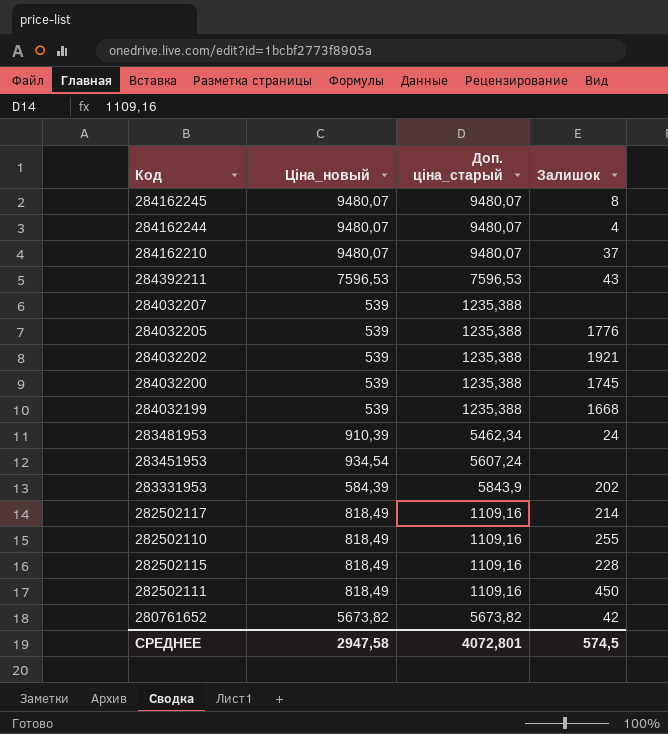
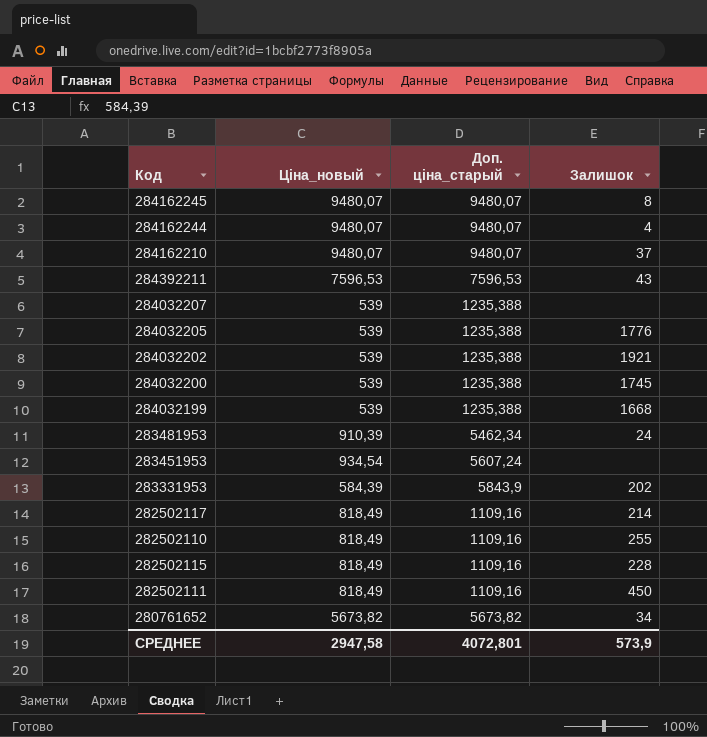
280761652 | Залишок: 42 -> 34
СРЕДНЕЕ | Залишок: 574,5 -> 573,9

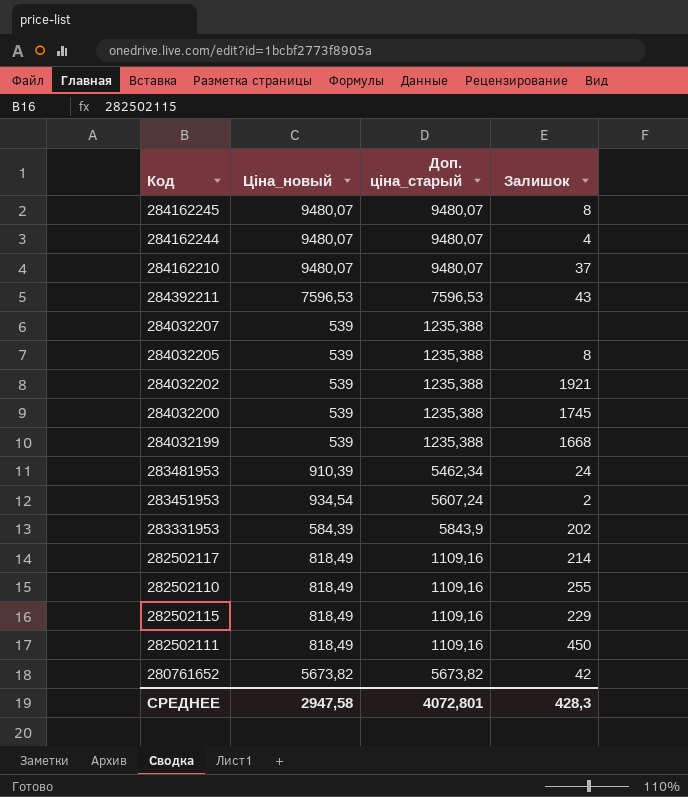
284032205 | Залишок: 1776 -> 8
283451953 | Залишок: none -> 2
282502115 | Залишок: 228 -> 229
280761652 | Залишок: 34 -> 42
СРЕДНЕЕ | Залишок: 573,9 -> 428,3

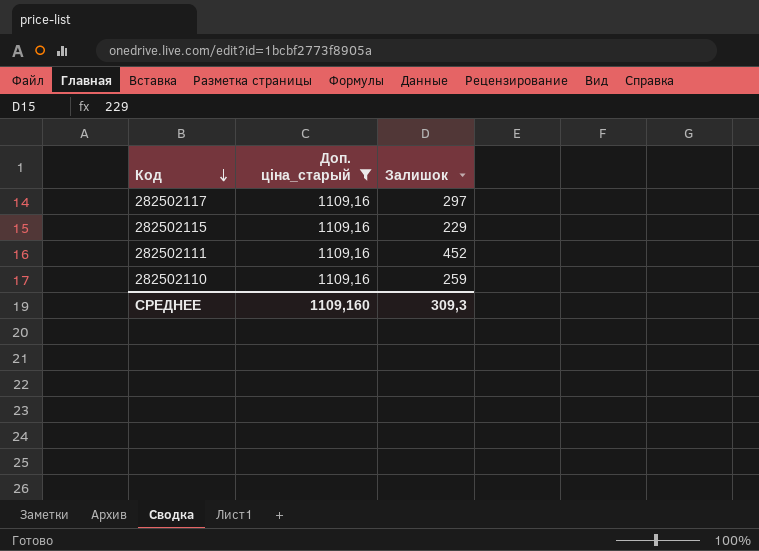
filter: none -> Доп. ціна_старый = 1109,16
row order: none -> Код descending
column Ціна_новый | position: 2 -> none
282502117 | Залишок: 214 -> 297
282502111 | Залишок: 450 -> 452
282502110 | Залишок: 255 -> 259
СРЕДНЕЕ | Доп. ціна_старый: 4072,801 -> 1109,160
СРЕДНЕЕ | Залишок: 428,3 -> 309,3

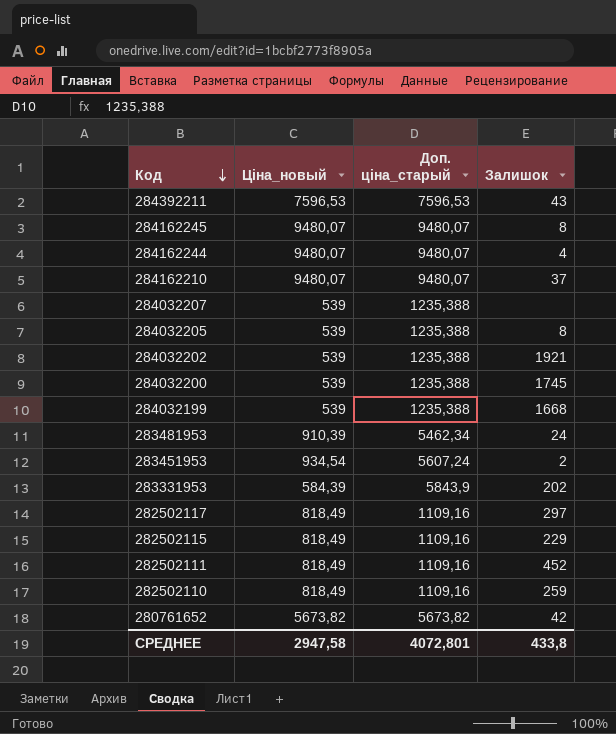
filter: Доп. ціна_старый = 1109,16 -> none
column Ціна_новый | position: none -> 2
СРЕДНЕЕ | Доп. ціна_старый: 1109,160 -> 4072,801
СРЕДНЕЕ | Залишок: 309,3 -> 433,8

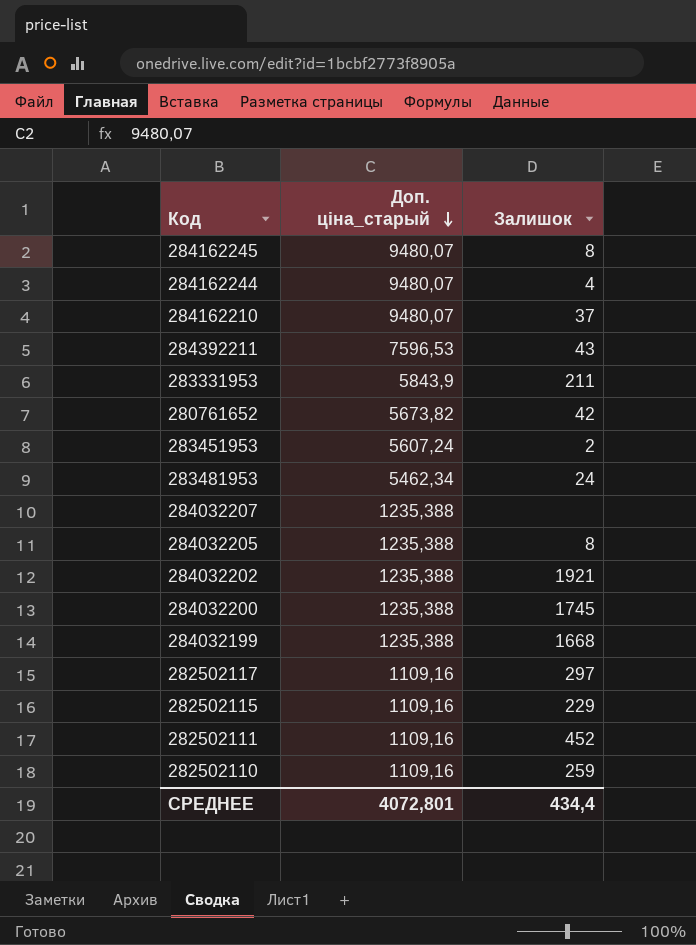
row order: Код descending -> Доп. ціна_старый descending
column Ціна_новый | position: 2 -> none
283331953 | Залишок: 202 -> 211
СРЕДНЕЕ | Залишок: 433,8 -> 434,4

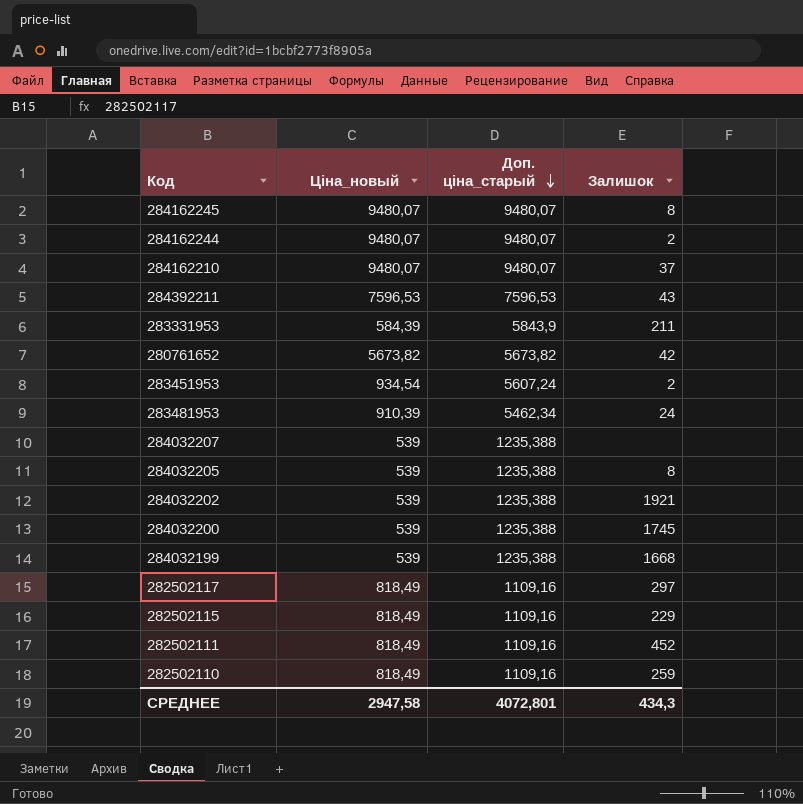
column Ціна_новый | position: none -> 2
284162244 | Залишок: 4 -> 2
СРЕДНЕЕ | Залишок: 434,4 -> 434,3

